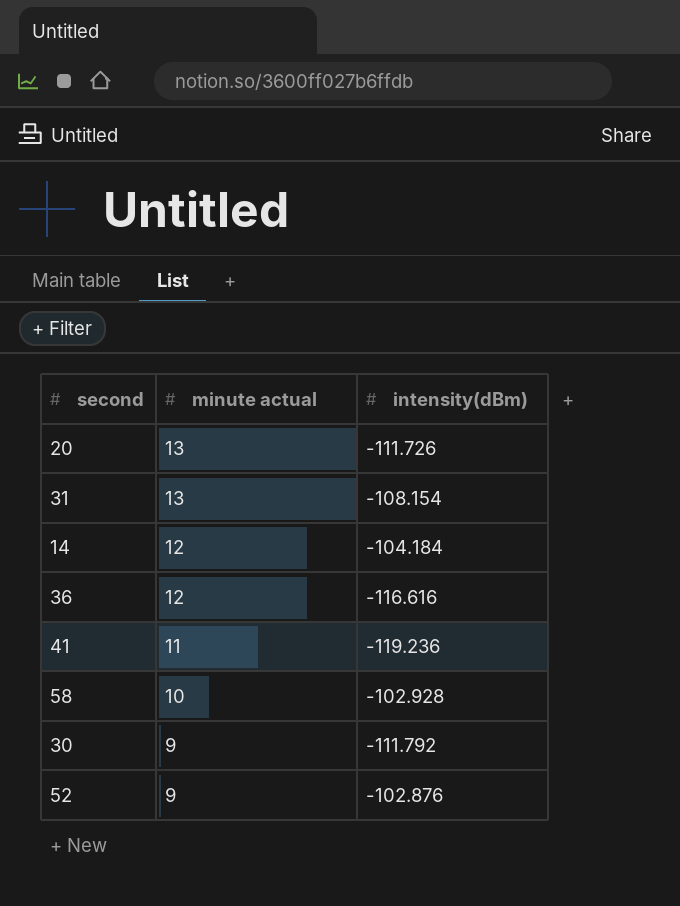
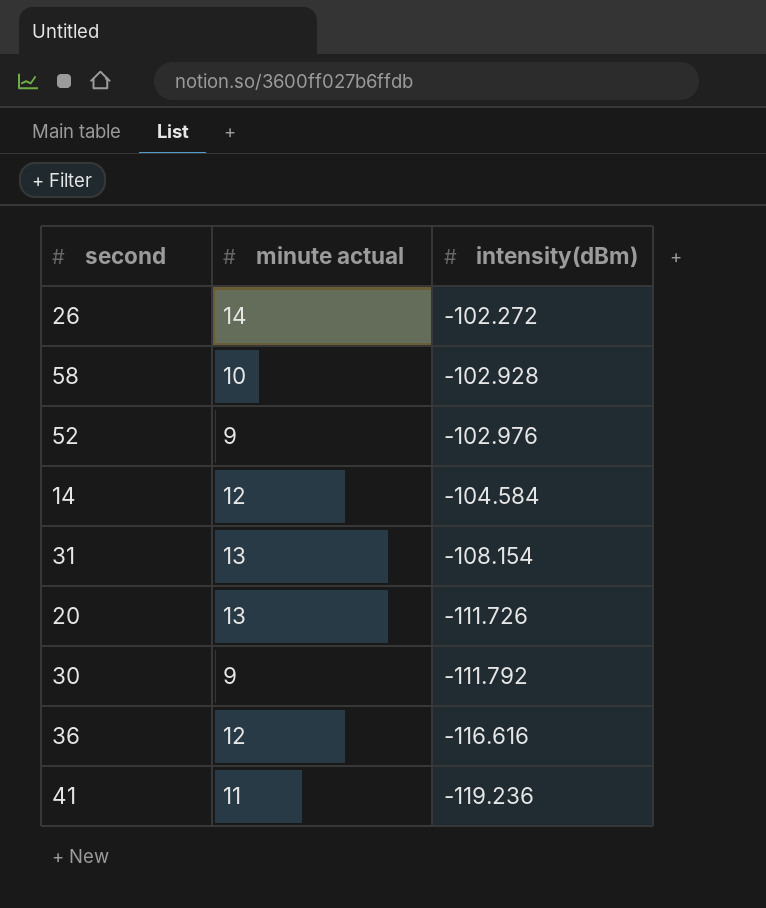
row order: minute actual descending -> intensity(dBm) descending
row 26: none -> 14 | -102.272
52 | intensity(dBm): -102.876 -> -102.976
14 | intensity(dBm): -104.184 -> -104.584

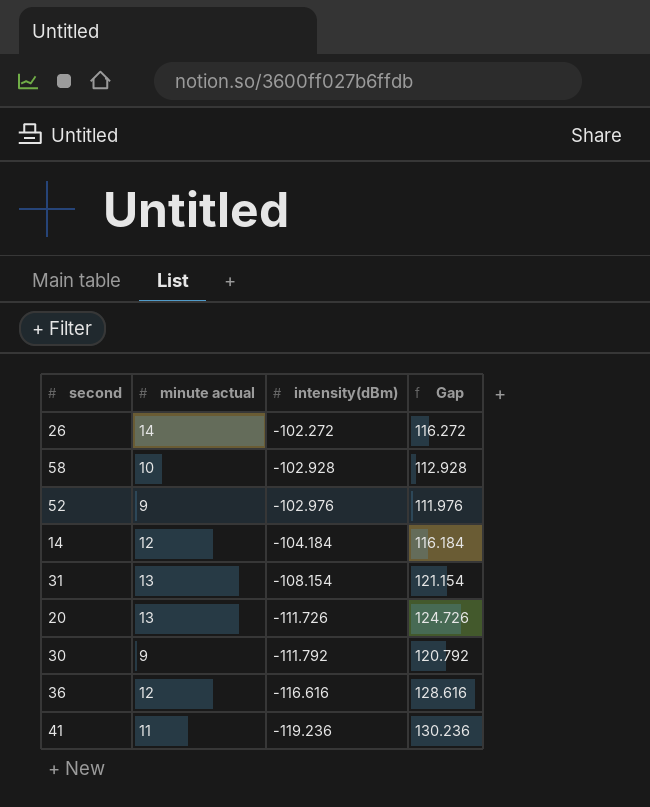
column Gap | formula: none -> [minute actual] - [intensity(dBm)]
14 | intensity(dBm): -104.584 -> -104.184

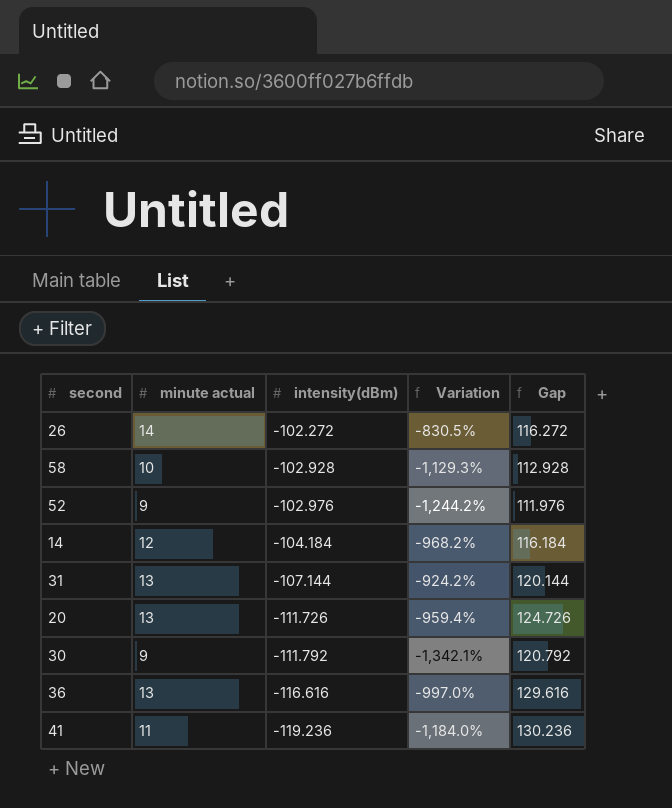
column Variation | formula: none -> ([intensity(dBm)] - [minute actual]) / [minute actual]
31 | intensity(dBm): -108.154 -> -107.144
31 | Gap: 121.154 -> 120.144
36 | minute actual: 12 -> 13
36 | Gap: 128.616 -> 129.616

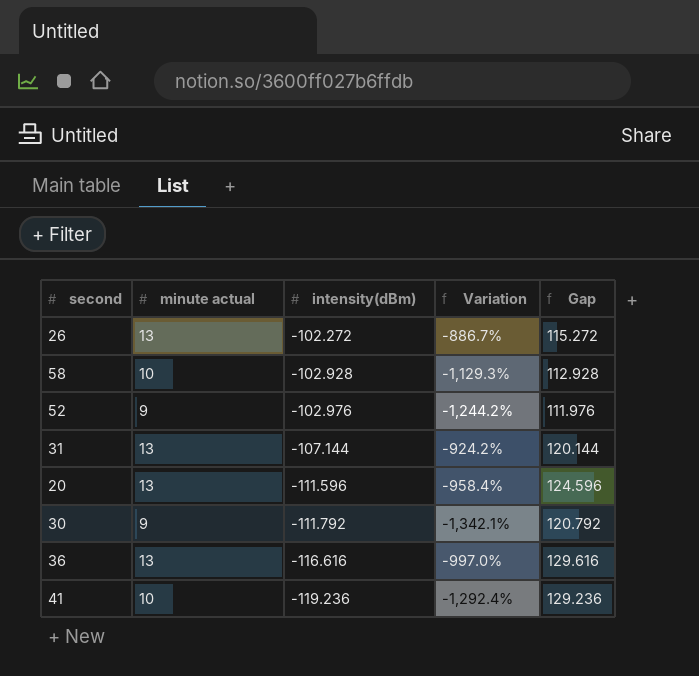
row 14: 12 | -104.184 | -968.2% | 116.184 -> none
26 | minute actual: 14 -> 13
26 | Variation: -830.5% -> -886.7%
26 | Gap: 116.272 -> 115.272
20 | intensity(dBm): -111.726 -> -111.596
20 | Variation: -959.4% -> -958.4%
20 | Gap: 124.726 -> 124.596
41 | minute actual: 11 -> 10
41 | Variation: -1,184.0% -> -1,292.4%
41 | Gap: 130.236 -> 129.236

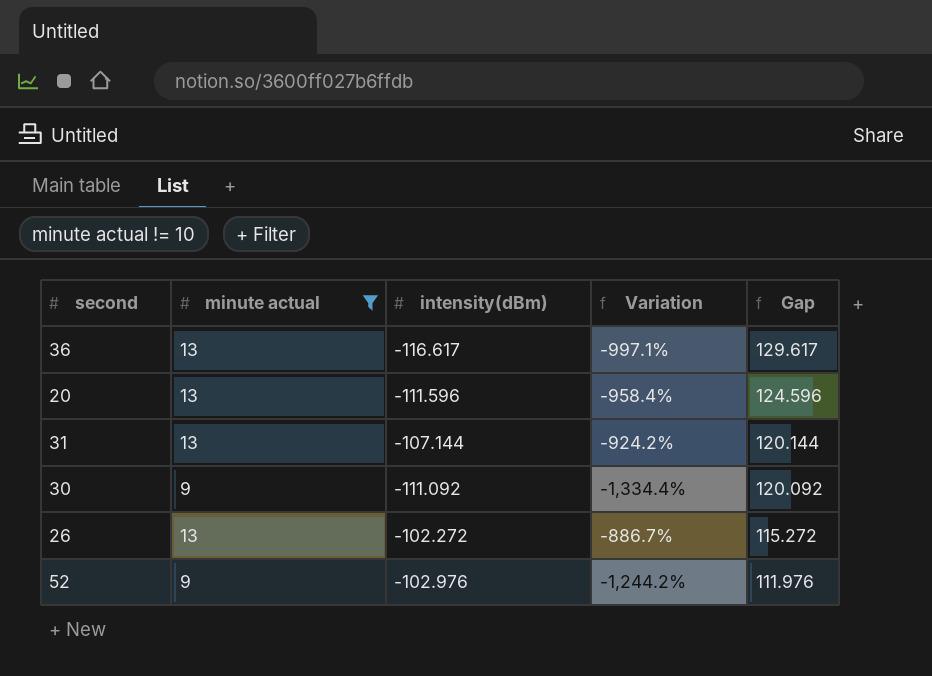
filter: none -> minute actual != 10
row order: intensity(dBm) descending -> Gap descending
36 | intensity(dBm): -116.616 -> -116.617
36 | Variation: -997.0% -> -997.1%
36 | Gap: 129.616 -> 129.617
30 | intensity(dBm): -111.792 -> -111.092
30 | Variation: -1,342.1% -> -1,334.4%
30 | Gap: 120.792 -> 120.092

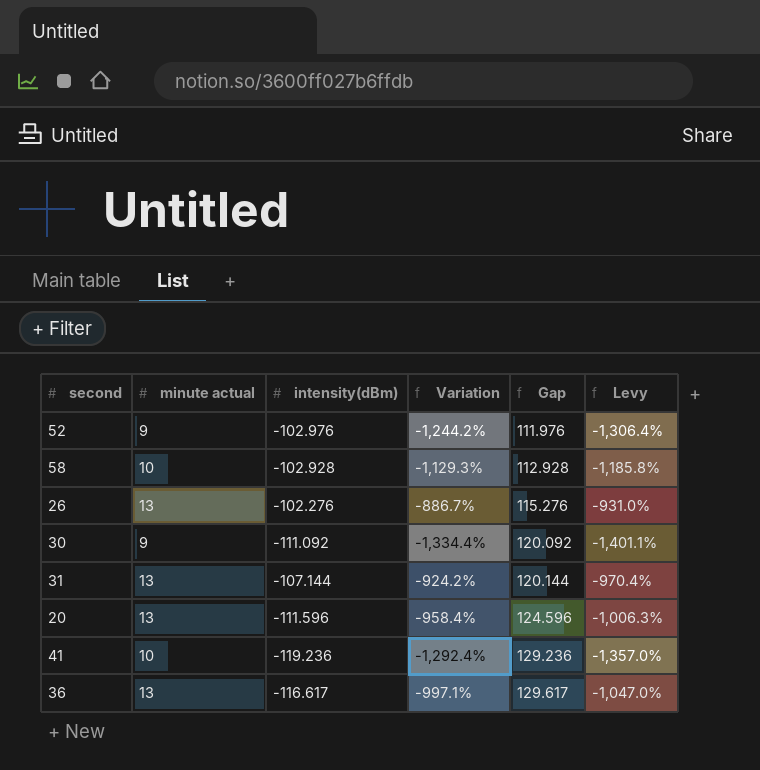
filter: minute actual != 10 -> none
row order: Gap descending -> Gap ascending
column Levy | formula: none -> [Variation] * 1.05
26 | intensity(dBm): -102.272 -> -102.276
26 | Gap: 115.272 -> 115.276

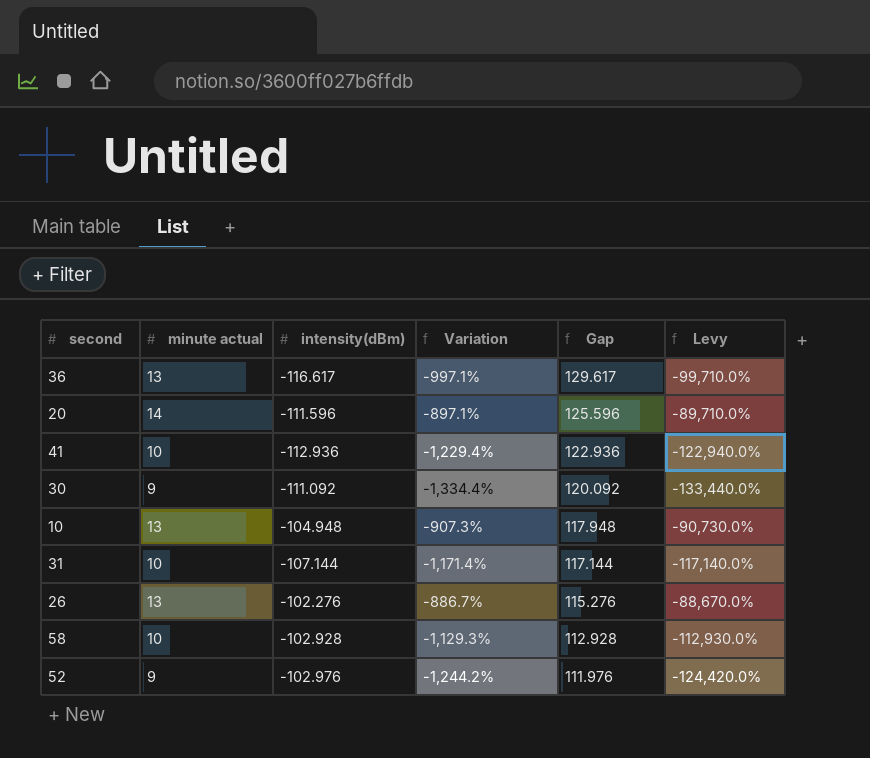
row order: Gap ascending -> Gap descending
column Levy | formula: [Variation] * 1.05 -> [Variation] * 100
20 | minute actual: 13 -> 14
20 | Variation: -958.4% -> -897.1%
20 | Gap: 124.596 -> 125.596
41 | intensity(dBm): -119.236 -> -112.936
41 | Variation: -1,292.4% -> -1,229.4%
41 | Gap: 129.236 -> 122.936
row 10: none -> 13 | -104.948 | -907.3% | 117.948 | -90,730.0%
31 | minute actual: 13 -> 10
31 | Variation: -924.2% -> -1,171.4%
31 | Gap: 120.144 -> 117.144

